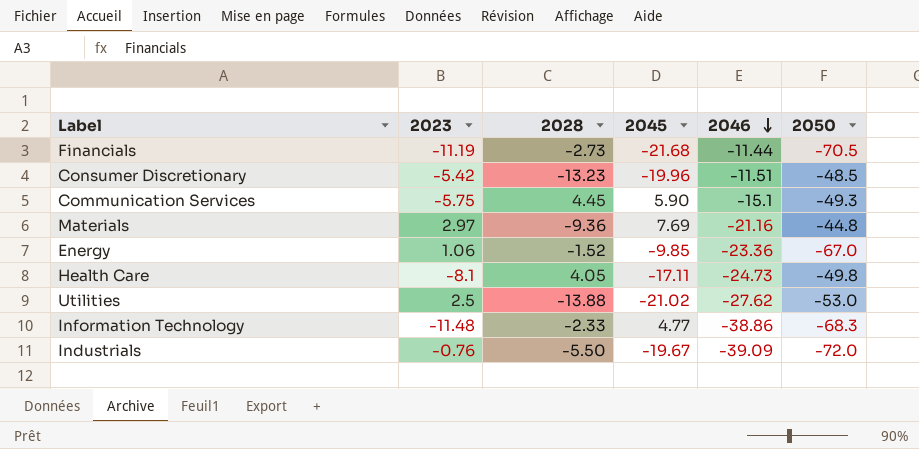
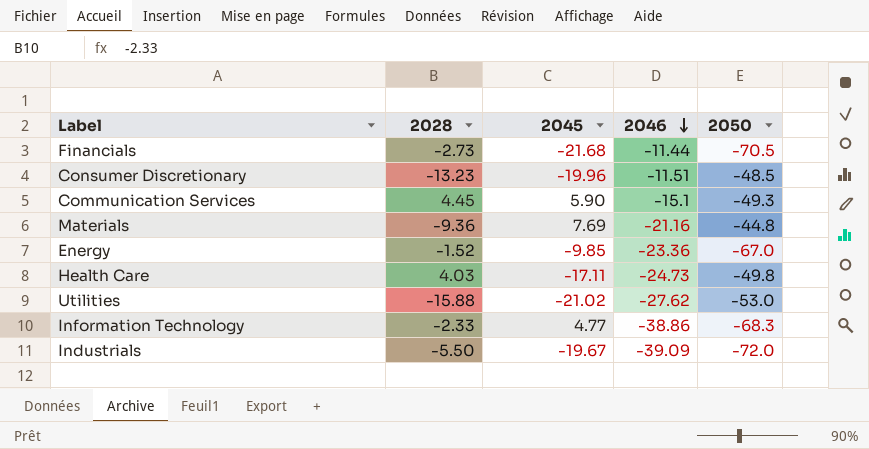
column 2023 | position: 2 -> none
Health Care | 2028: 4.05 -> 4.03
Utilities | 2028: -13.88 -> -15.88

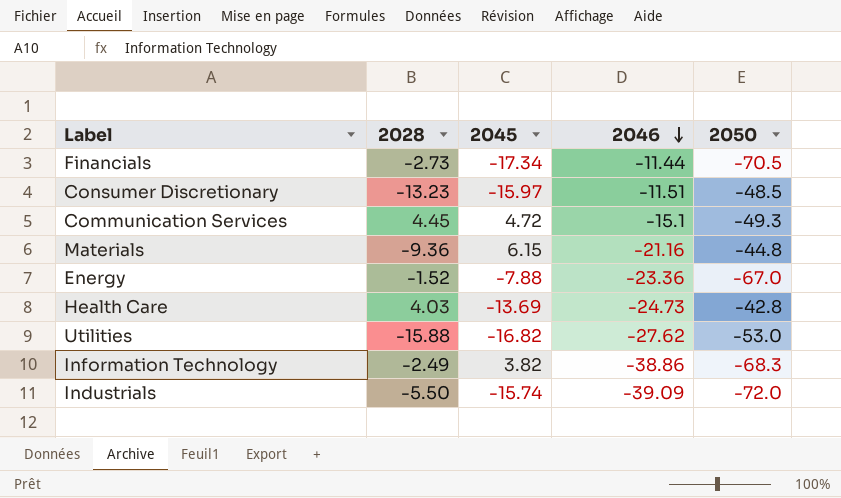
Financials | 2045: -21.68 -> -17.34
Consumer Discretionary | 2045: -19.96 -> -15.97
Communication Services | 2045: 5.90 -> 4.72
Materials | 2045: 7.69 -> 6.15
Energy | 2045: -9.85 -> -7.88
Health Care | 2045: -17.11 -> -13.69
Health Care | 2050: -49.8 -> -42.8
Utilities | 2045: -21.02 -> -16.82
Information Technology | 2028: -2.33 -> -2.49
Information Technology | 2045: 4.77 -> 3.82
Industrials | 2045: -19.67 -> -15.74

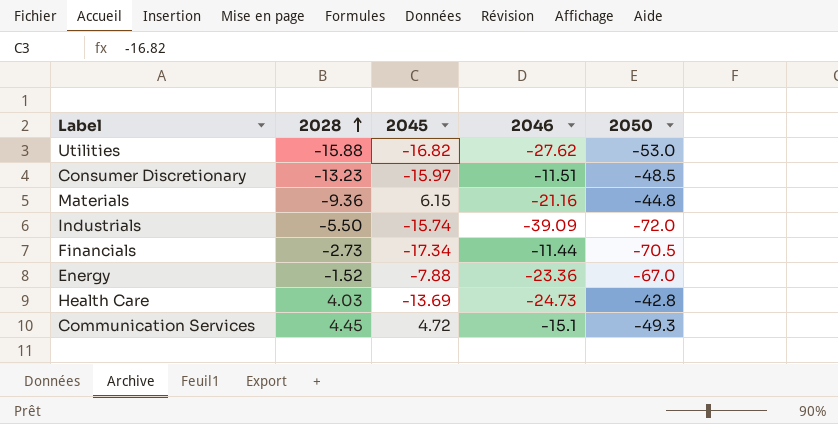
row order: 2046 descending -> 2028 ascending
row Information Technology: -2.49 | 3.82 | -38.86 | -68.3 -> none

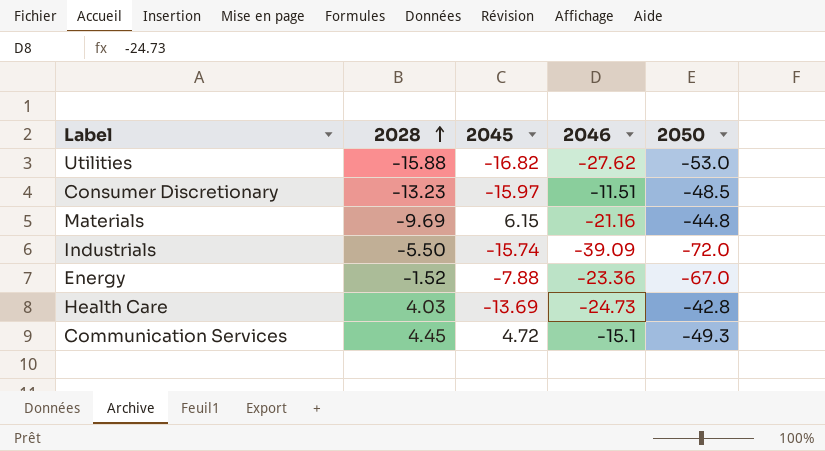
row Financials: -2.73 | -17.34 | -11.44 | -70.5 -> none
Materials | 2028: -9.36 -> -9.69

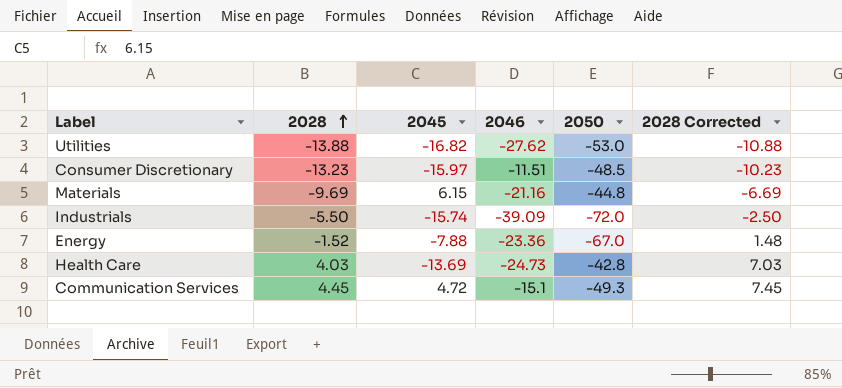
column 2028 Corrected | formula: none -> [2028] + 3
Utilities | 2028: -15.88 -> -13.88

